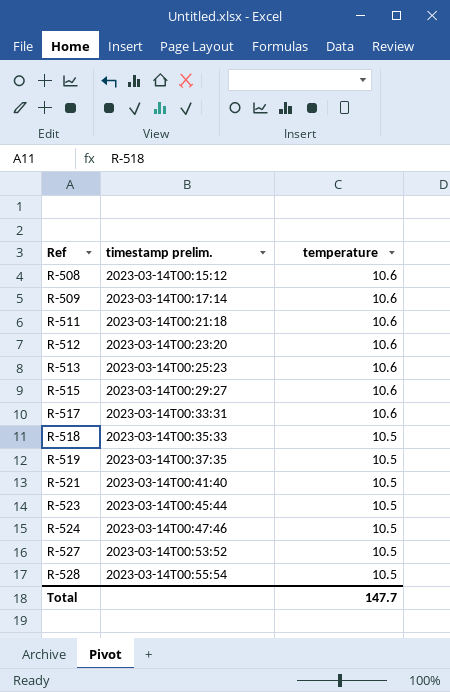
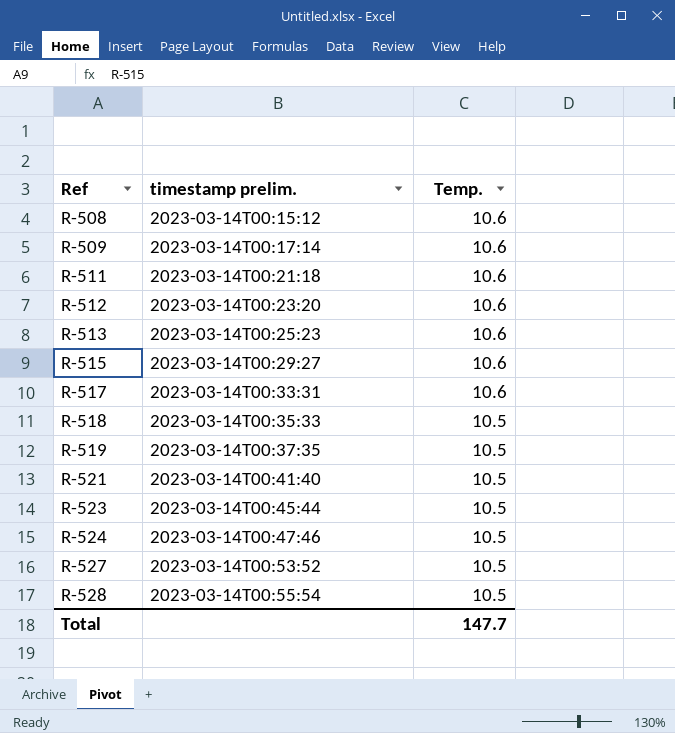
column name: temperature -> Temp.

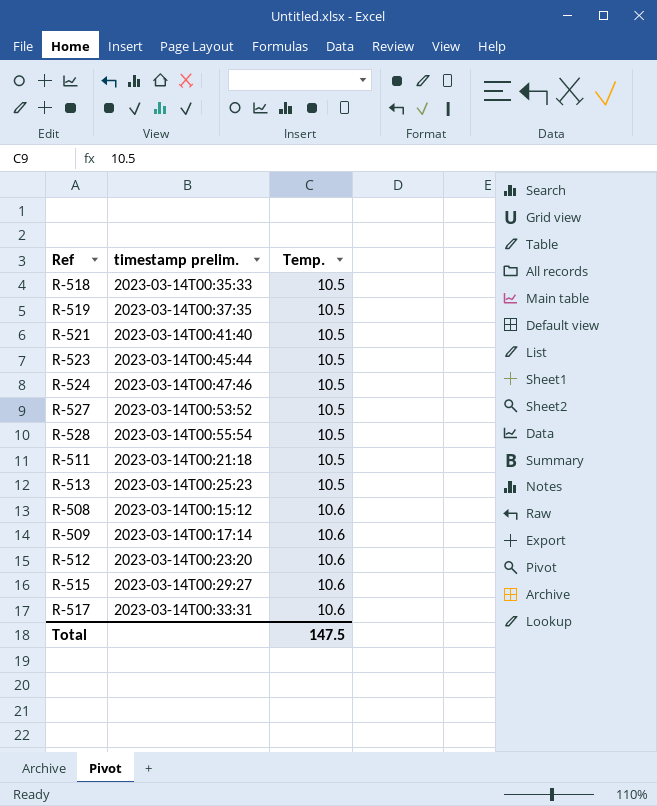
row order: Ref ascending -> Temp. ascending
R-511 | Temp.: 10.6 -> 10.5
R-513 | Temp.: 10.6 -> 10.5
Total | Temp.: 147.7 -> 147.5

